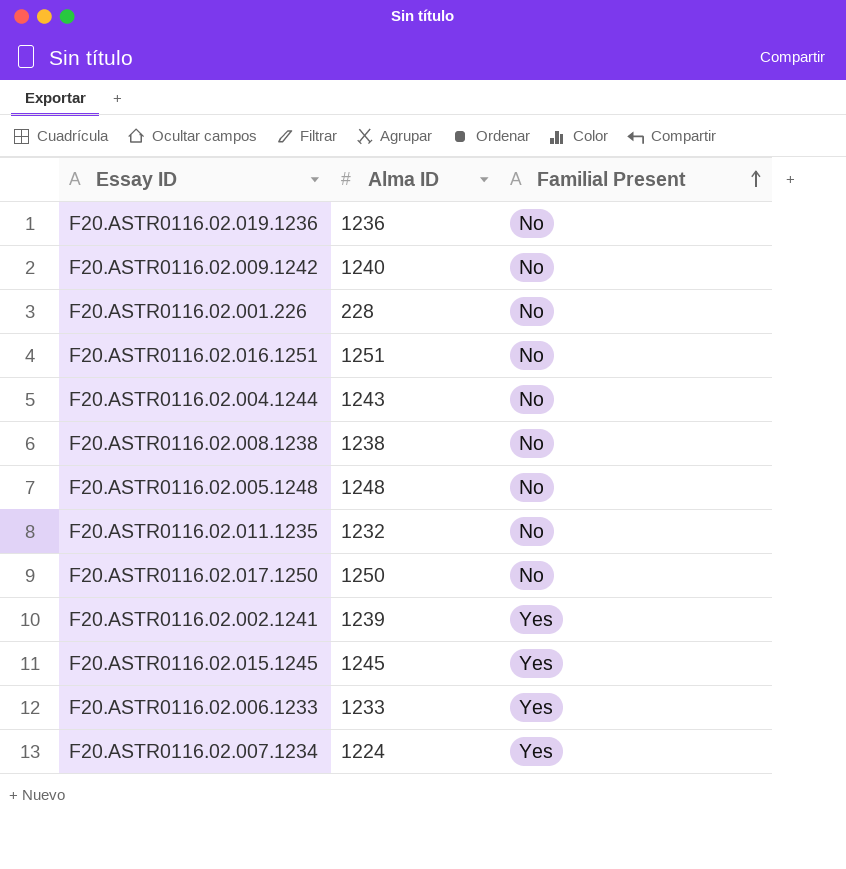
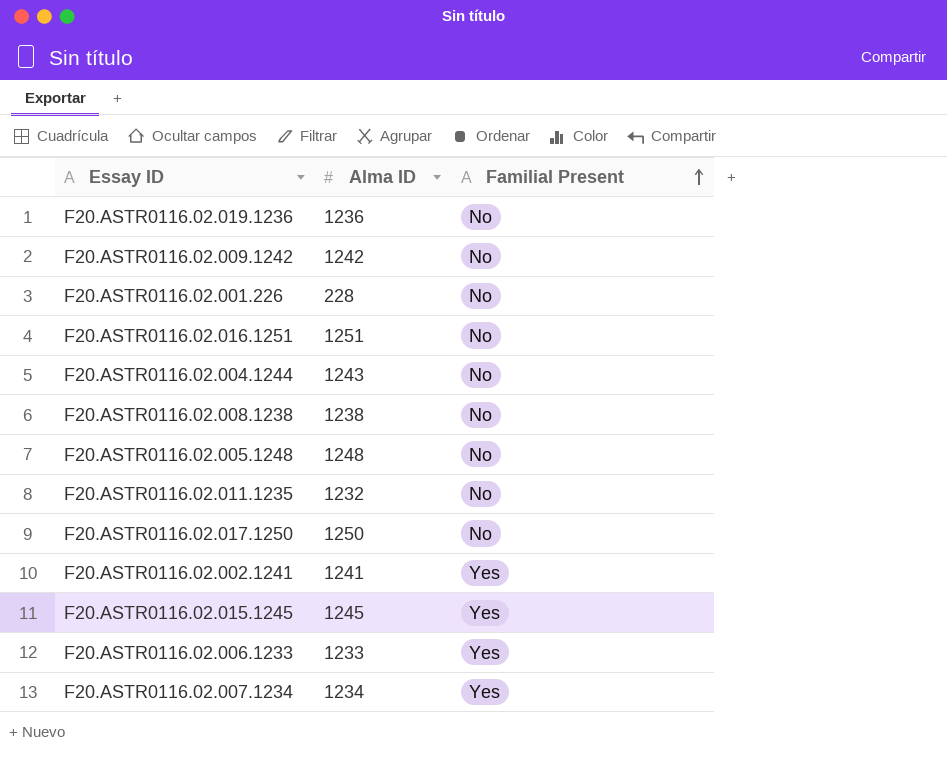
F20.ASTR0116.02.009.1242 | Alma ID: 1240 -> 1242
F20.ASTR0116.02.002.1241 | Alma ID: 1239 -> 1241
F20.ASTR0116.02.007.1234 | Alma ID: 1224 -> 1234

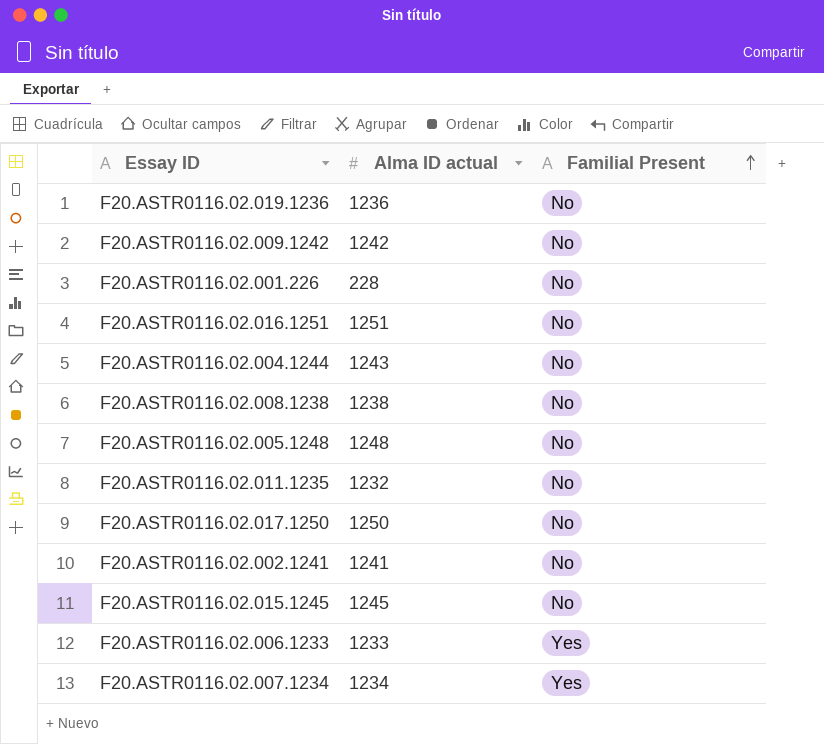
column name: Alma ID -> Alma ID actual
F20.ASTR0116.02.002.1241 | Familial Present: Yes -> No
F20.ASTR0116.02.015.1245 | Familial Present: Yes -> No

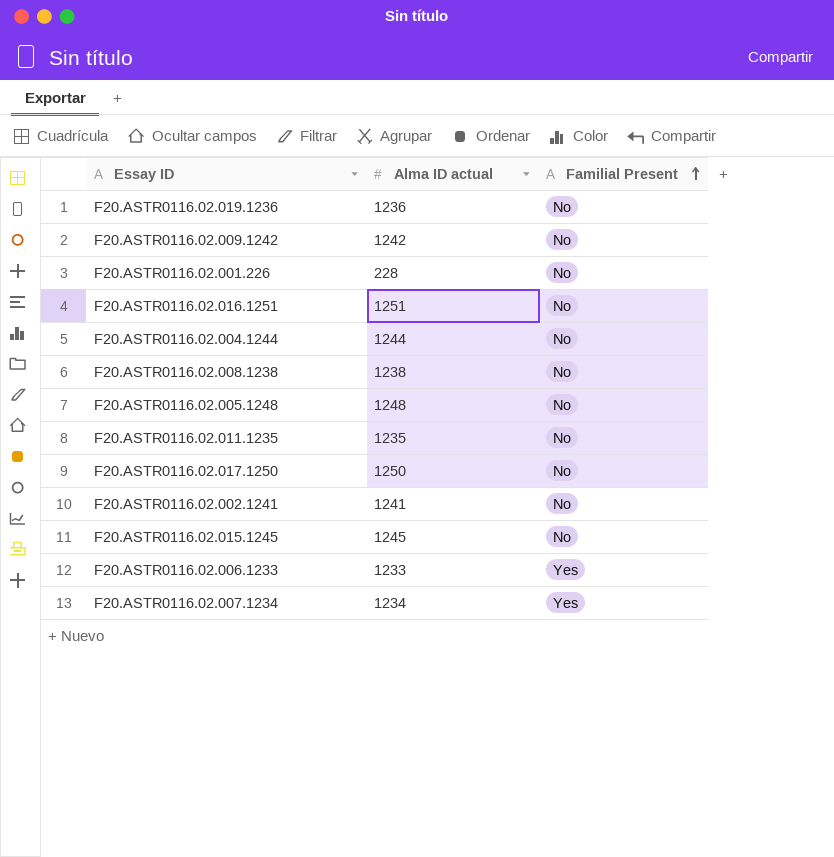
F20.ASTR0116.02.004.1244 | Alma ID actual: 1243 -> 1244
F20.ASTR0116.02.011.1235 | Alma ID actual: 1232 -> 1235

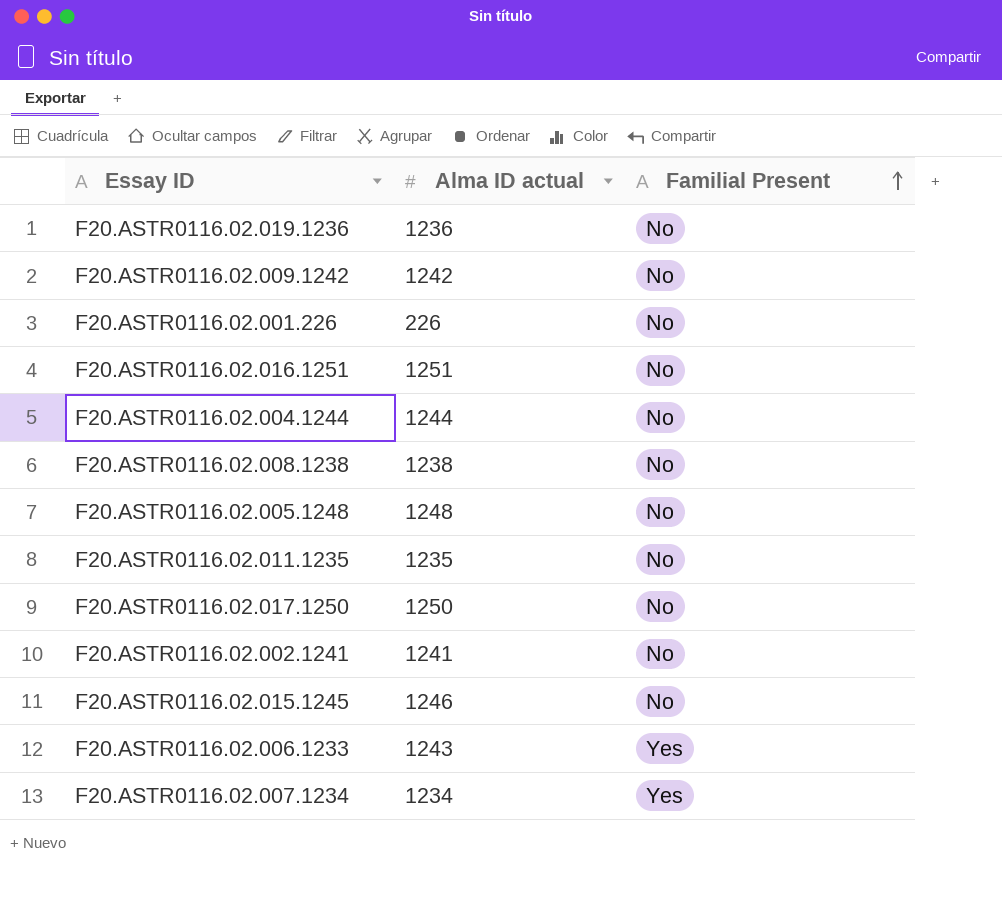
F20.ASTR0116.02.001.226 | Alma ID actual: 228 -> 226
F20.ASTR0116.02.015.1245 | Alma ID actual: 1245 -> 1246
F20.ASTR0116.02.006.1233 | Alma ID actual: 1233 -> 1243

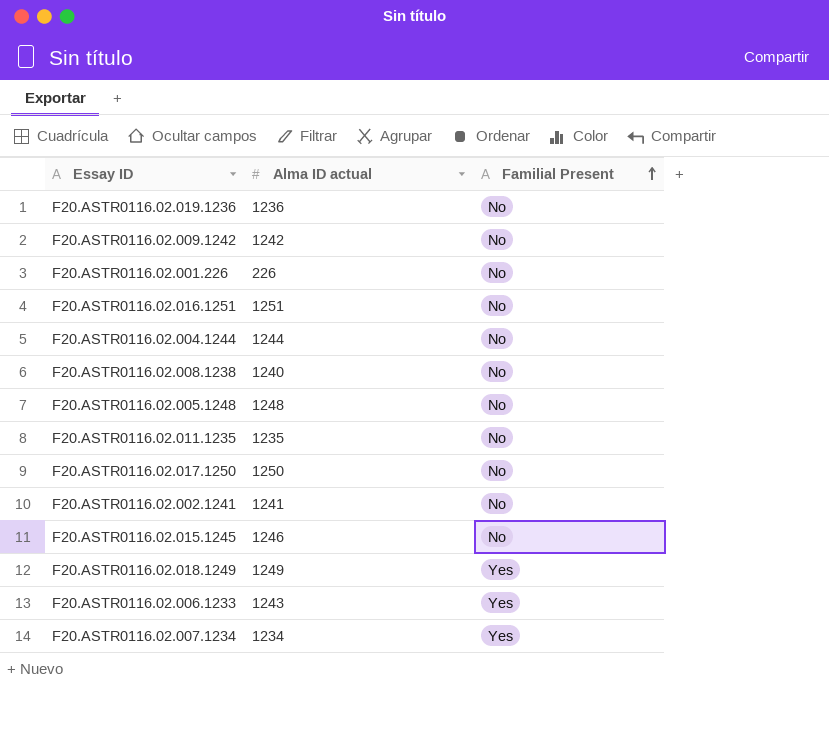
F20.ASTR0116.02.008.1238 | Alma ID actual: 1238 -> 1240
row F20.ASTR0116.02.018.1249: none -> 1249 | Yes

